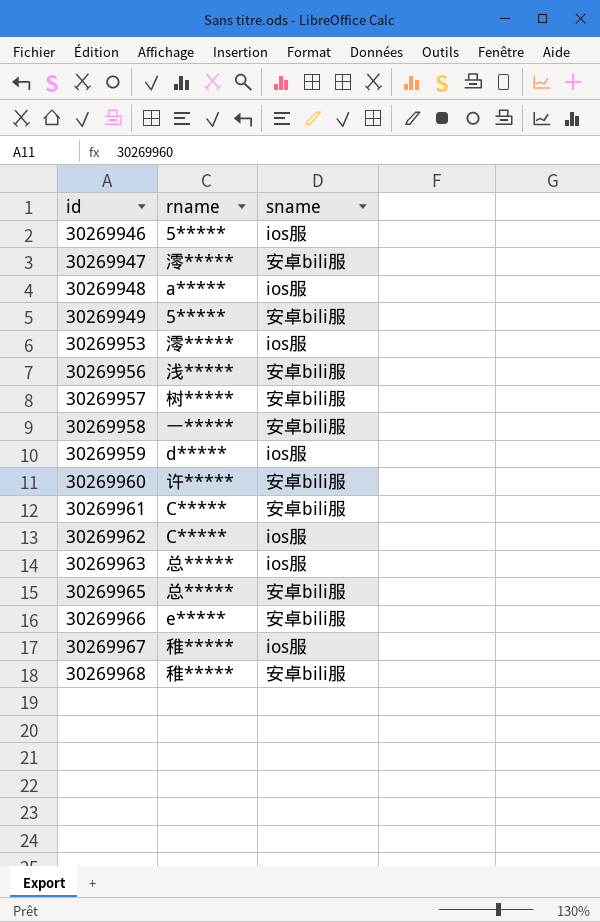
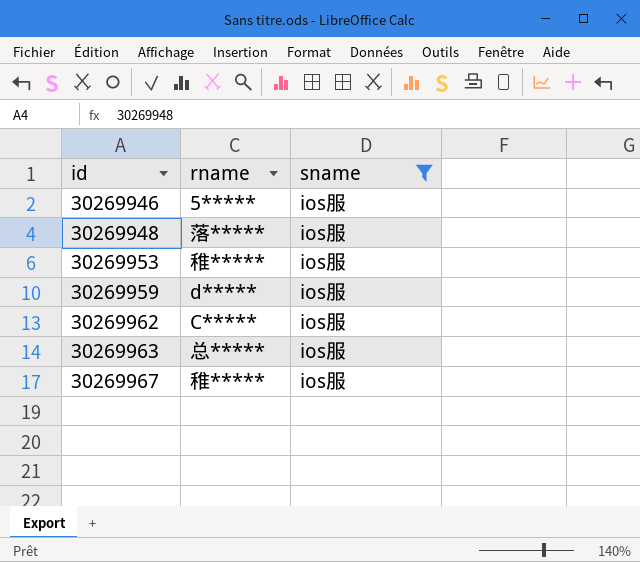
filter: none -> sname = ios服
30269948 | rname: a***** -> 落*****
30269953 | rname: 澪***** -> 稚*****

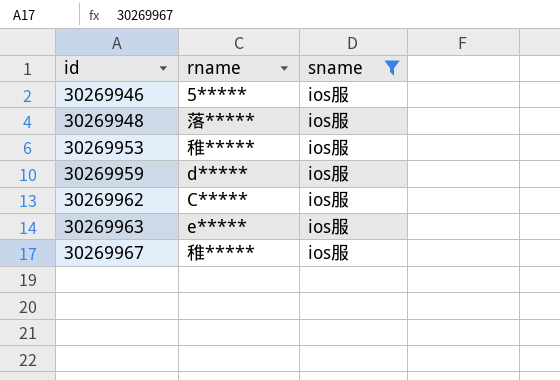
30269963 | rname: 总***** -> e*****

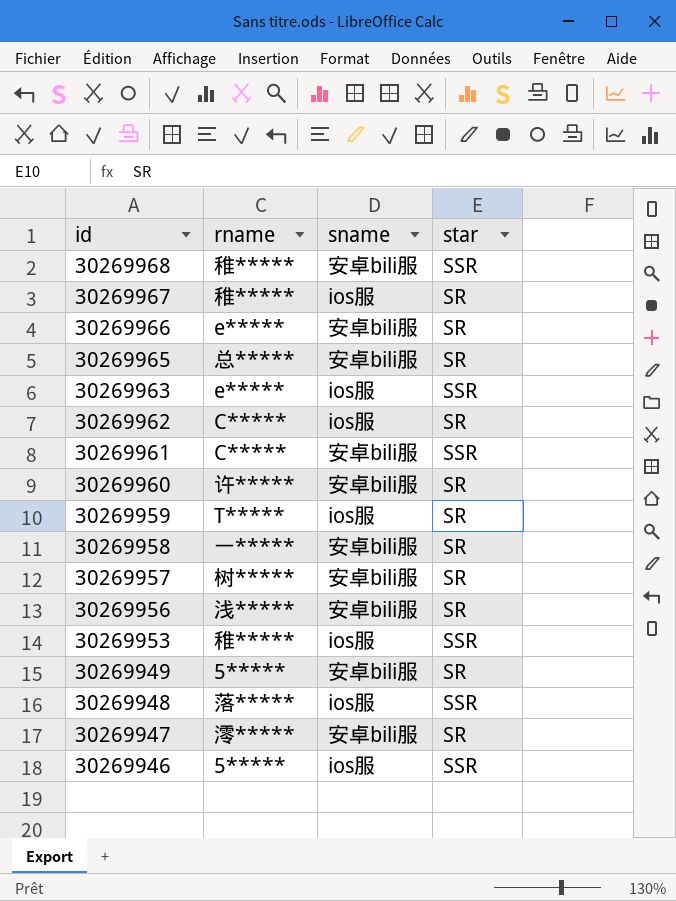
filter: sname = ios服 -> none
row order: id ascending -> id descending
column star | position: none -> 4
30269959 | rname: d***** -> T*****

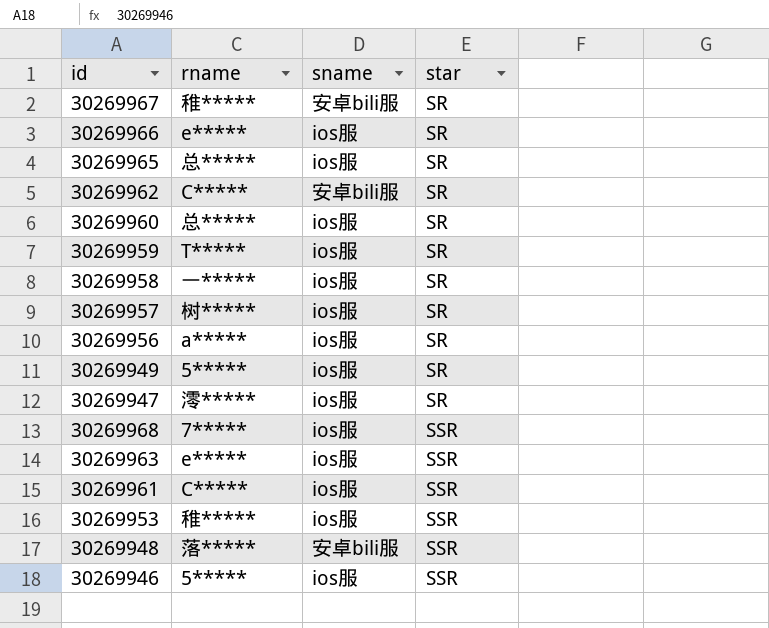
row order: id descending -> star ascending
30269967 | sname: ios服 -> 安卓bili服
30269966 | sname: 安卓bili服 -> ios服
30269965 | sname: 安卓bili服 -> ios服
30269962 | sname: ios服 -> 安卓bili服
30269960 | rname: 许***** -> 总*****
30269960 | sname: 安卓bili服 -> ios服
30269958 | sname: 安卓bili服 -> ios服
30269957 | sname: 安卓bili服 -> ios服
30269956 | rname: 浅***** -> a*****
30269956 | sname: 安卓bili服 -> ios服
30269949 | sname: 安卓bili服 -> ios服
30269947 | sname: 安卓bili服 -> ios服
30269968 | rname: 稚***** -> 7*****
30269968 | sname: 安卓bili服 -> ios服
30269961 | sname: 安卓bili服 -> ios服
30269948 | sname: ios服 -> 安卓bili服

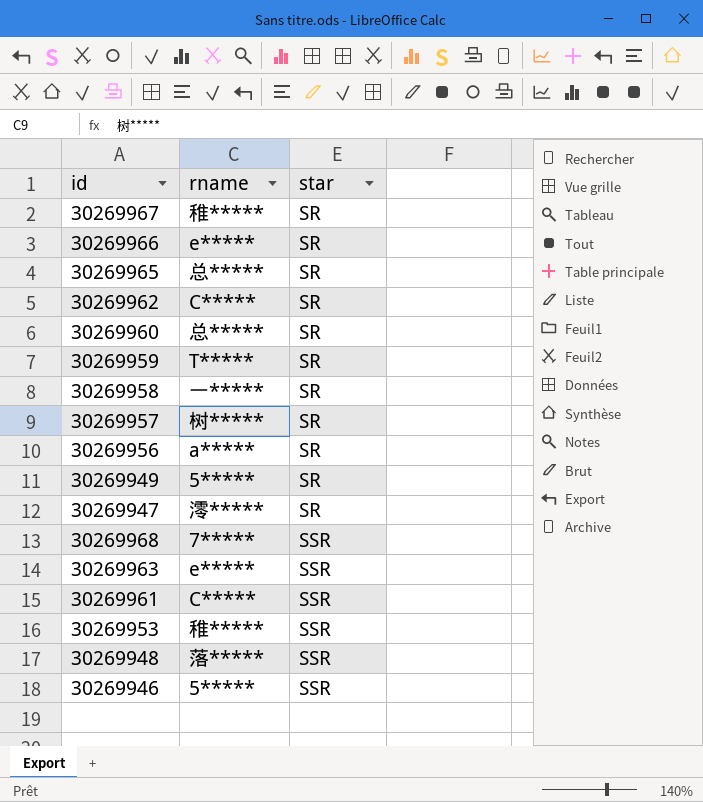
column sname | position: 3 -> none

